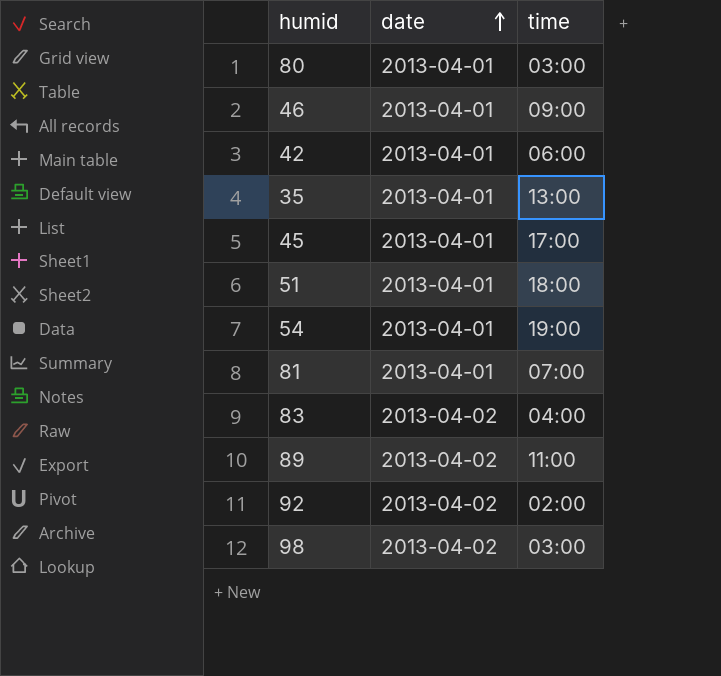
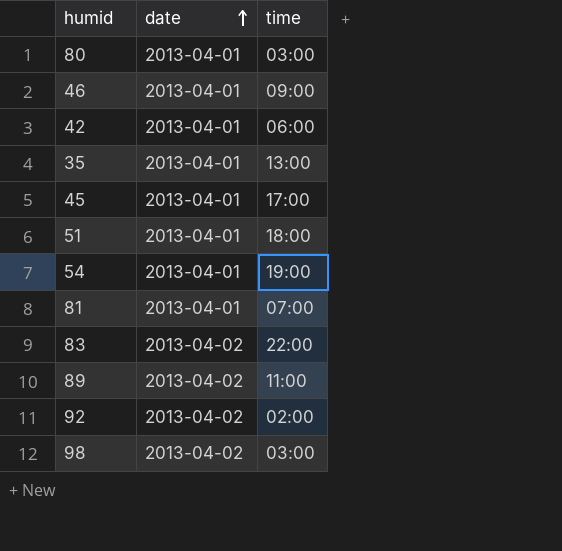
83 | time: 04:00 -> 22:00

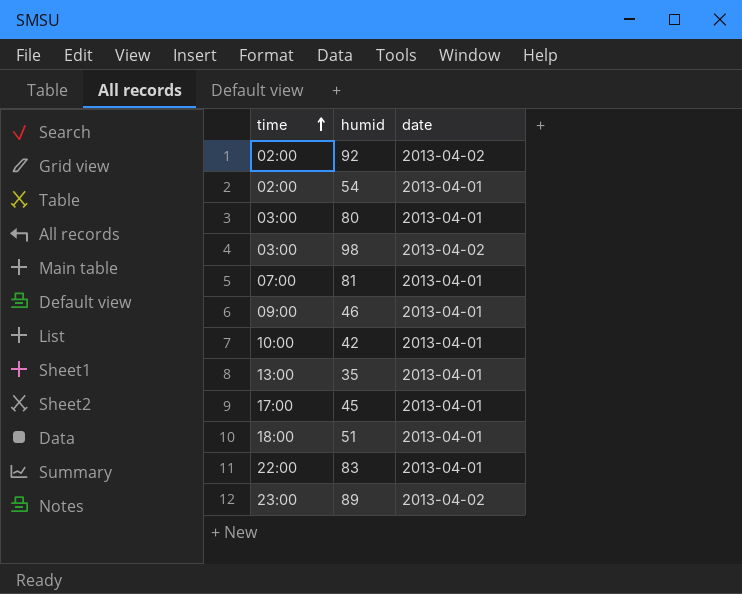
row order: date ascending -> time ascending
column time | position: 3 -> 1
54 | time: 19:00 -> 02:00
42 | time: 06:00 -> 10:00
83 | date: 2013-04-02 -> 2013-04-01
89 | time: 11:00 -> 23:00

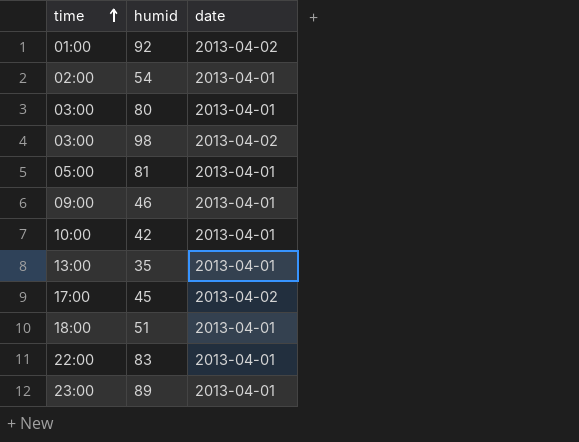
92 | time: 02:00 -> 01:00
81 | time: 07:00 -> 05:00
45 | date: 2013-04-01 -> 2013-04-02
89 | date: 2013-04-02 -> 2013-04-01

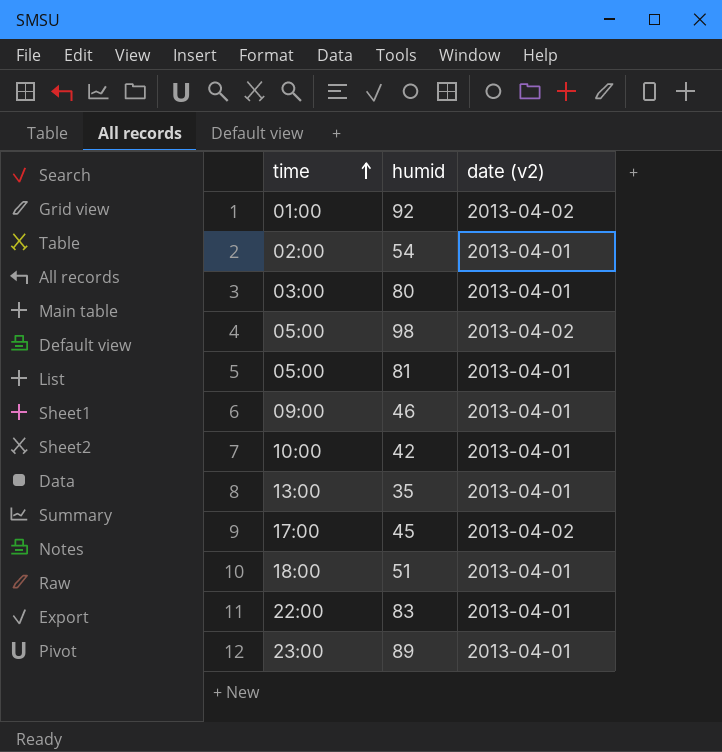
column name: date -> date (v2)
98 | time: 03:00 -> 05:00

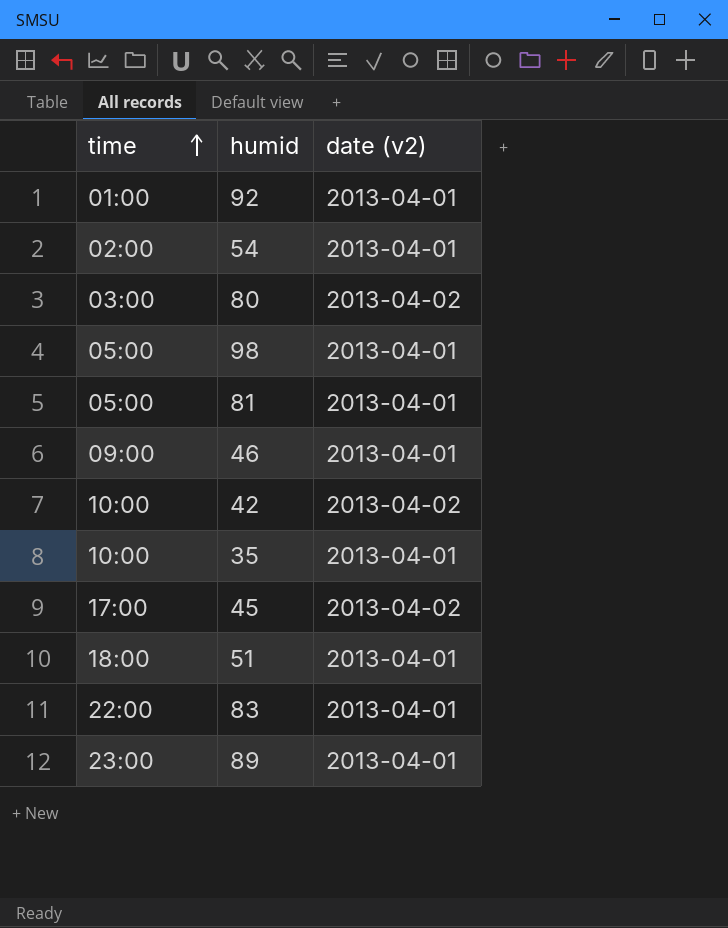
92 | date (v2): 2013-04-02 -> 2013-04-01
80 | date (v2): 2013-04-01 -> 2013-04-02
98 | date (v2): 2013-04-02 -> 2013-04-01
42 | date (v2): 2013-04-01 -> 2013-04-02
35 | time: 13:00 -> 10:00

